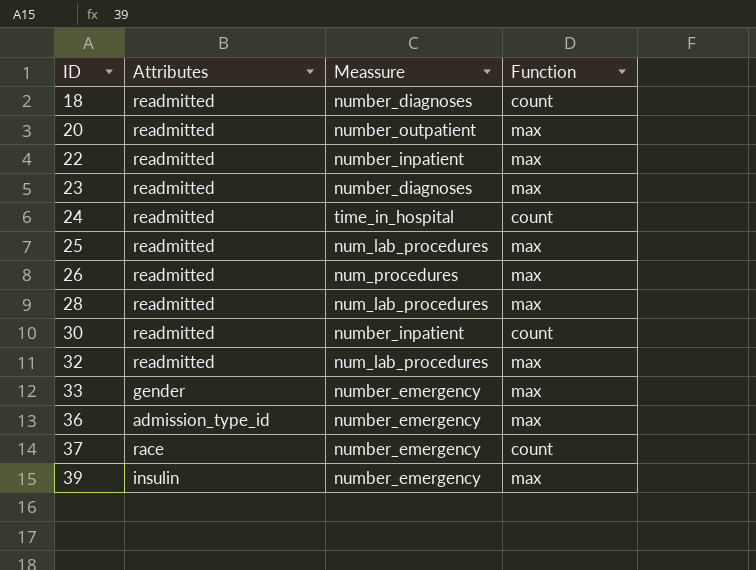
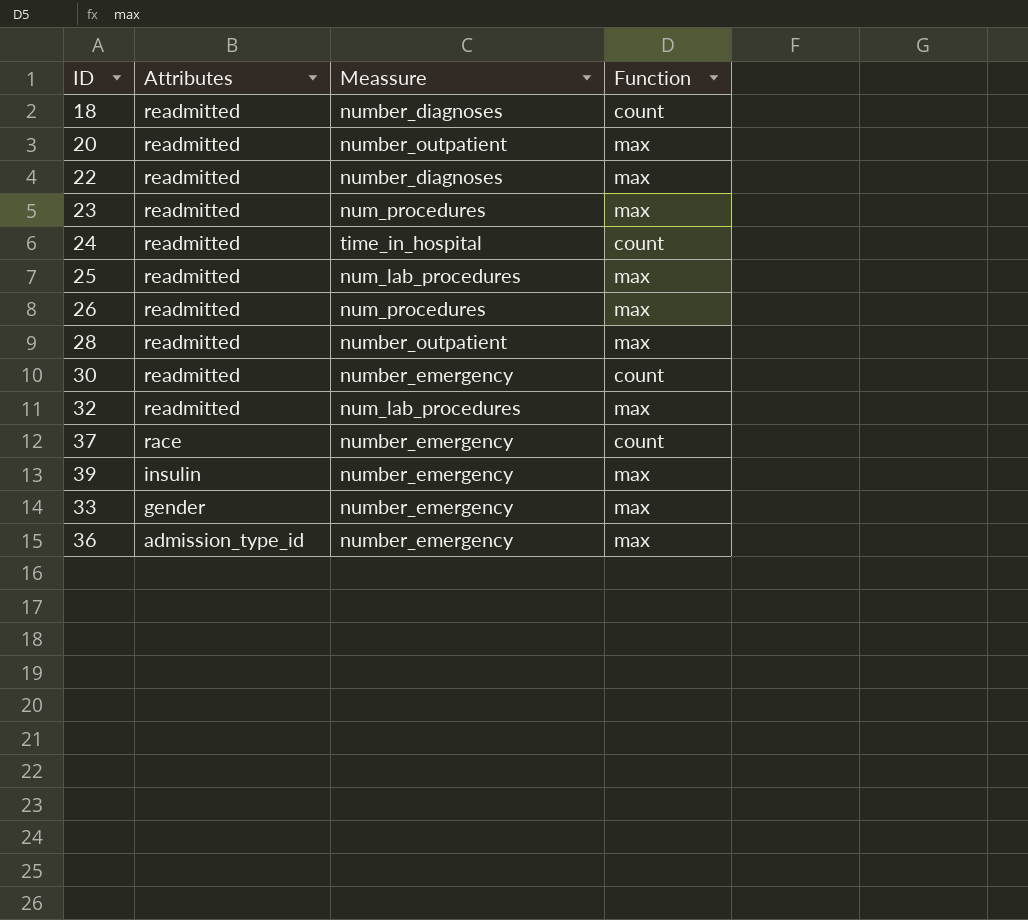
row order: ID ascending -> Attributes descending
22 | Meassure: number_inpatient -> number_diagnoses
23 | Meassure: number_diagnoses -> num_procedures
28 | Meassure: num_lab_procedures -> number_outpatient
30 | Meassure: number_inpatient -> number_emergency

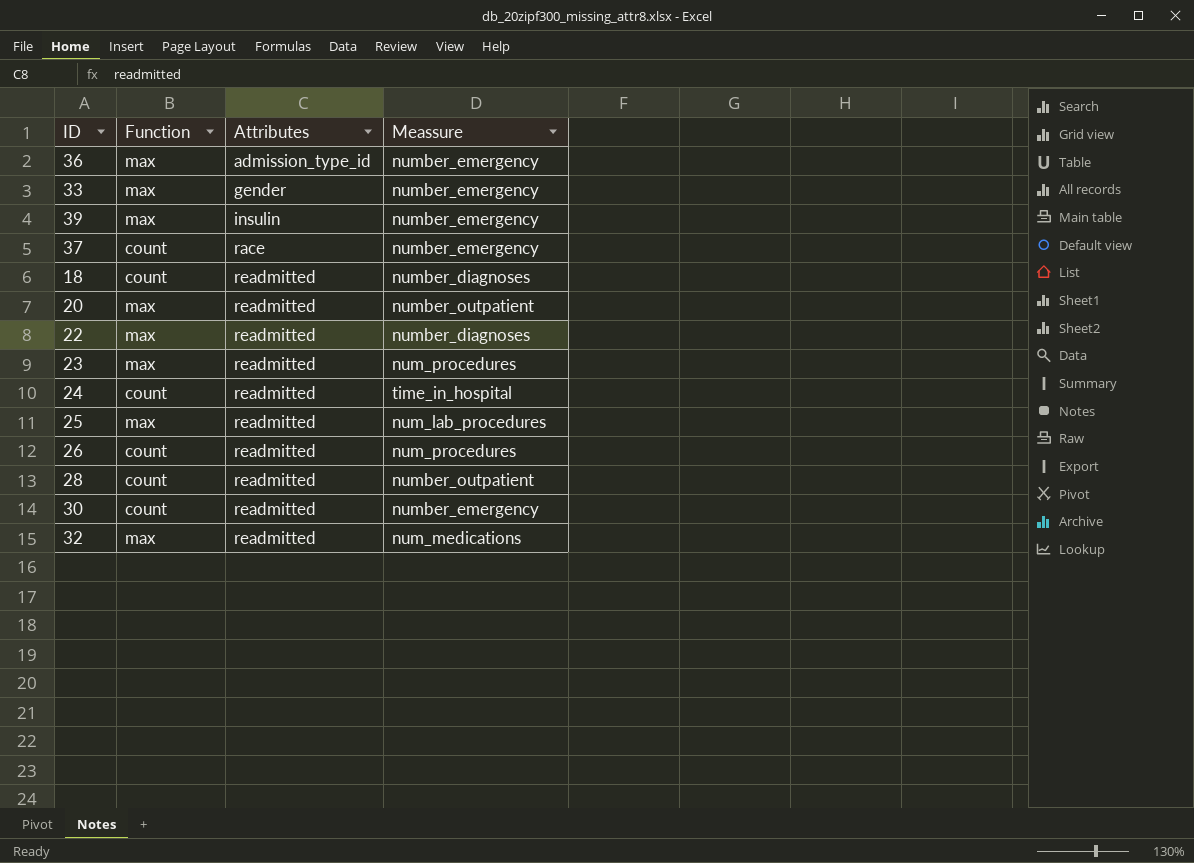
row order: Attributes descending -> Attributes ascending
column Function | position: 4 -> 2
26 | Function: max -> count
28 | Function: max -> count
32 | Meassure: num_lab_procedures -> num_medications

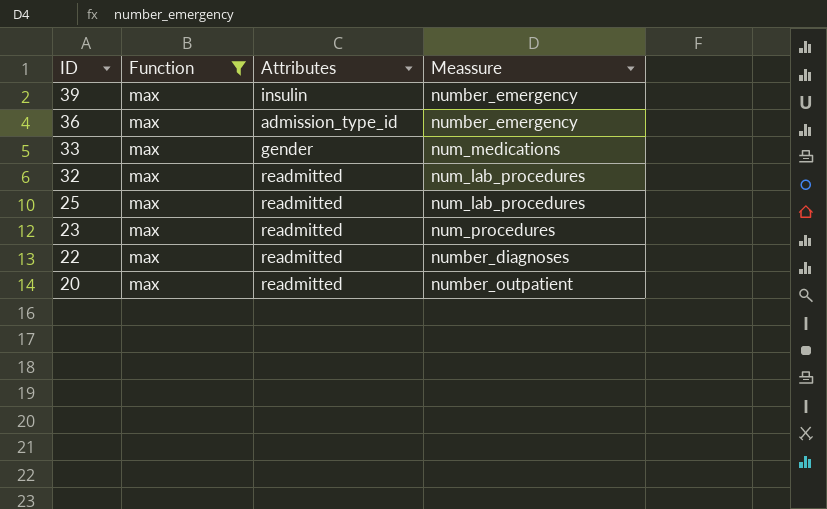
filter: none -> Function = max
row order: Attributes ascending -> ID descending
33 | Meassure: number_emergency -> num_medications
32 | Meassure: num_medications -> num_lab_procedures

